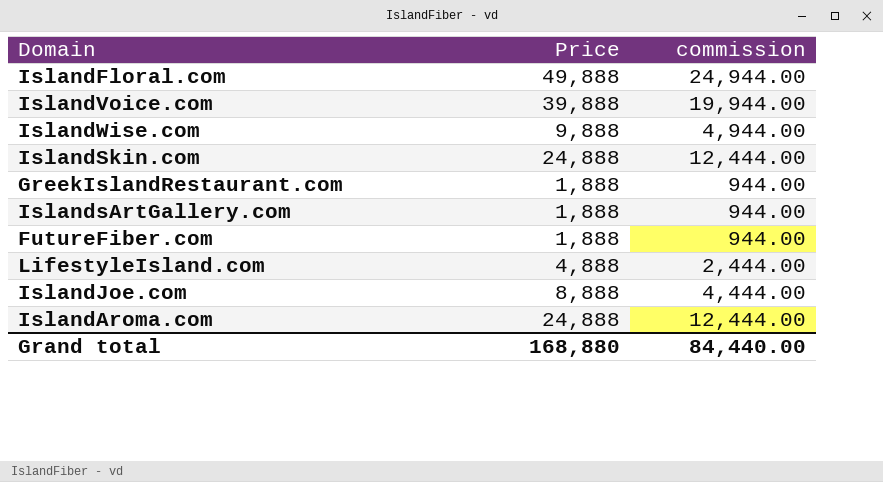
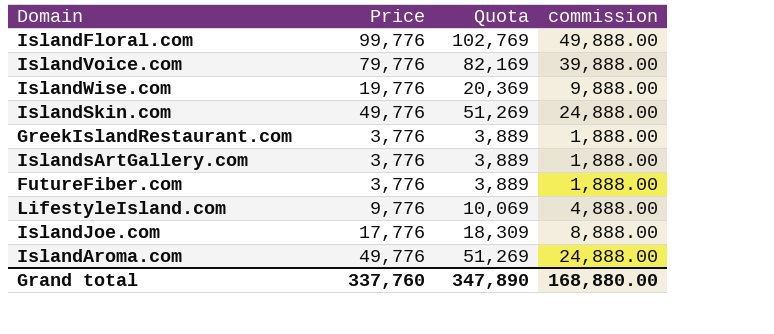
column Quota | formula: none -> [Price] * 1.03
IslandFloral.com | Price: 49,888 -> 99,776
IslandFloral.com | commission: 24,944.00 -> 49,888.00
IslandVoice.com | Price: 39,888 -> 79,776
IslandVoice.com | commission: 19,944.00 -> 39,888.00
IslandWise.com | Price: 9,888 -> 19,776
IslandWise.com | commission: 4,944.00 -> 9,888.00
IslandSkin.com | Price: 24,888 -> 49,776
IslandSkin.com | commission: 12,444.00 -> 24,888.00
GreekIslandRestaurant.com | Price: 1,888 -> 3,776
GreekIslandRestaurant.com | commission: 944.00 -> 1,888.00
IslandsArtGallery.com | Price: 1,888 -> 3,776
IslandsArtGallery.com | commission: 944.00 -> 1,888.00
FutureFiber.com | Price: 1,888 -> 3,776
FutureFiber.com | commission: 944.00 -> 1,888.00
LifestyleIsland.com | Price: 4,888 -> 9,776
LifestyleIsland.com | commission: 2,444.00 -> 4,888.00
IslandJoe.com | Price: 8,888 -> 17,776
IslandJoe.com | commission: 4,444.00 -> 8,888.00
IslandAroma.com | Price: 24,888 -> 49,776
IslandAroma.com | commission: 12,444.00 -> 24,888.00
Grand total | Price: 168,880 -> 337,760
Grand total | commission: 84,440.00 -> 168,880.00

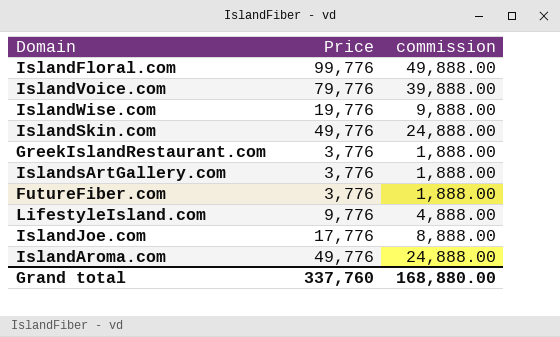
column Quota | formula: [Price] * 1.03 -> none

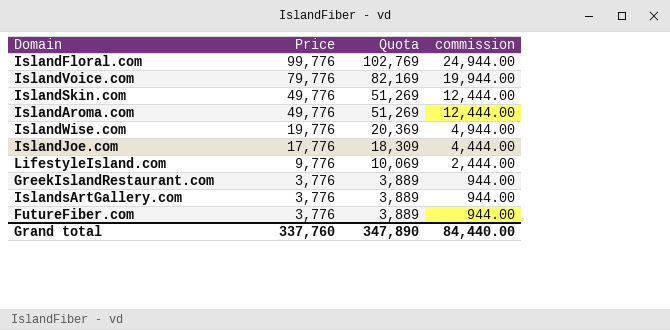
row order: none -> Price descending
column Quota | formula: none -> [Price] * 1.03
column commission | formula: [Price] * 0.5 -> [Price] * 0.25
Grand total | commission: 168,880.00 -> 84,440.00

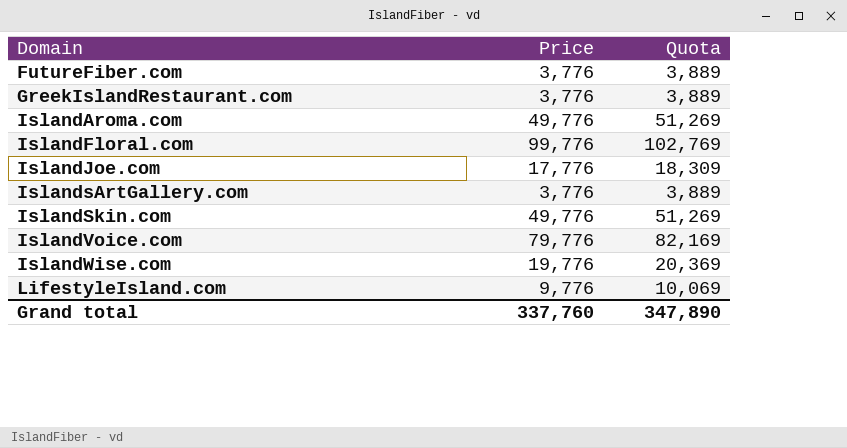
row order: Price descending -> Domain ascending
column commission | formula: [Price] * 0.25 -> none

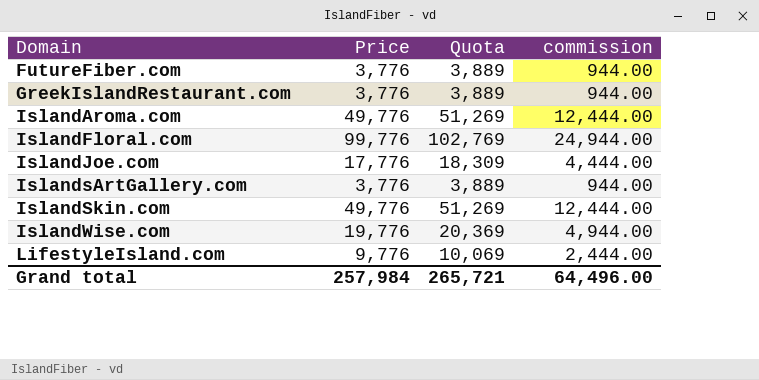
column commission | formula: none -> [Price] * 0.25
row IslandVoice.com: 79,776 | 82,169 -> none
Grand total | Price: 337,760 -> 257,984
Grand total | Quota: 347,890 -> 265,721

